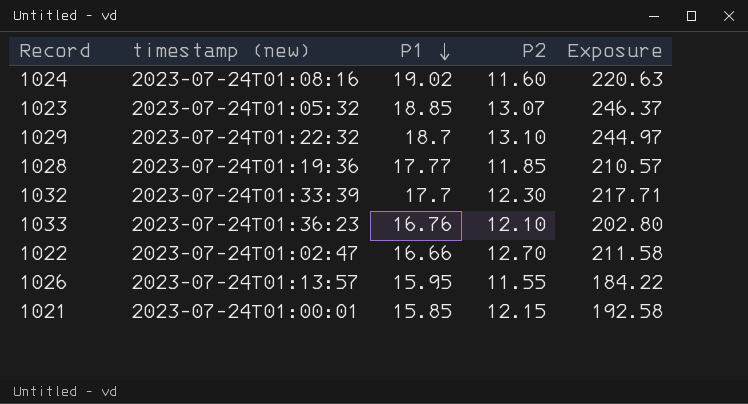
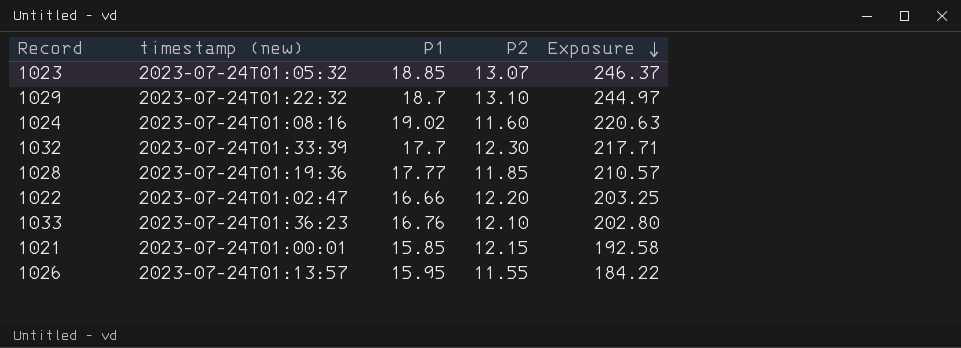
row order: P1 descending -> Exposure descending
1022 | P2: 12.70 -> 12.20
1022 | Exposure: 211.58 -> 203.25

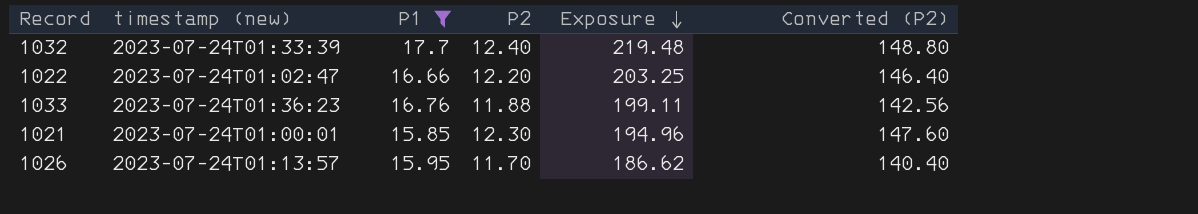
filter: none -> P1 <= 17.7
column Converted (P2) | formula: none -> [P2] * 12
1032 | P2: 12.30 -> 12.40
1032 | Exposure: 217.71 -> 219.48
1033 | P2: 12.10 -> 11.88
1033 | Exposure: 202.80 -> 199.11
1021 | P2: 12.15 -> 12.30
1021 | Exposure: 192.58 -> 194.96
1026 | P2: 11.55 -> 11.70
1026 | Exposure: 184.22 -> 186.62

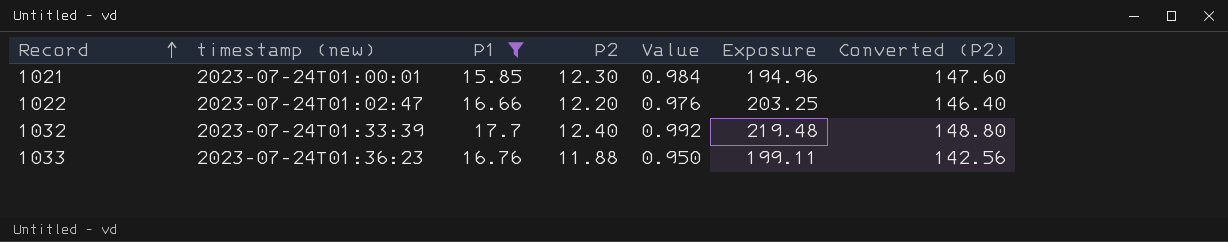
row order: Exposure descending -> Record ascending
column Value | formula: none -> [P2] * 0.08
row 1026: 2023-07-24T01:13:57 | 15.95 | 11.70 | 186.62 | 140.40 -> none

